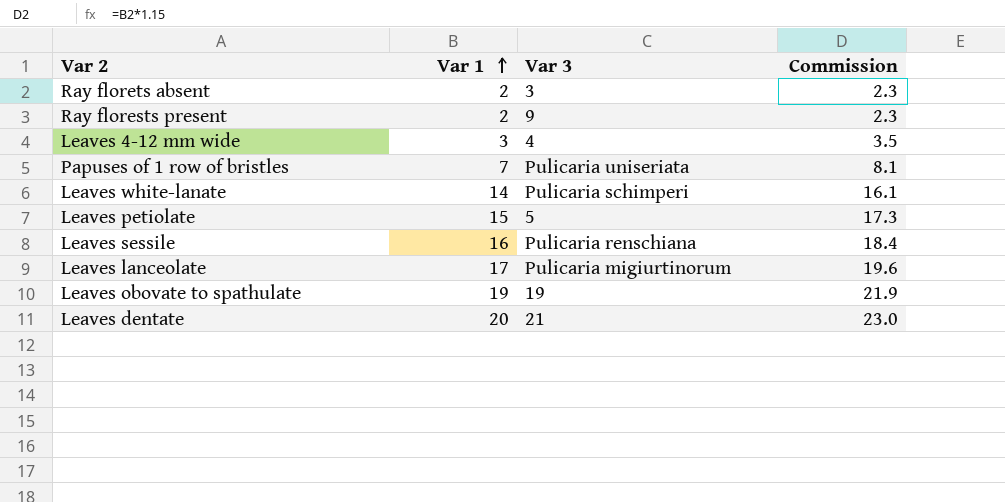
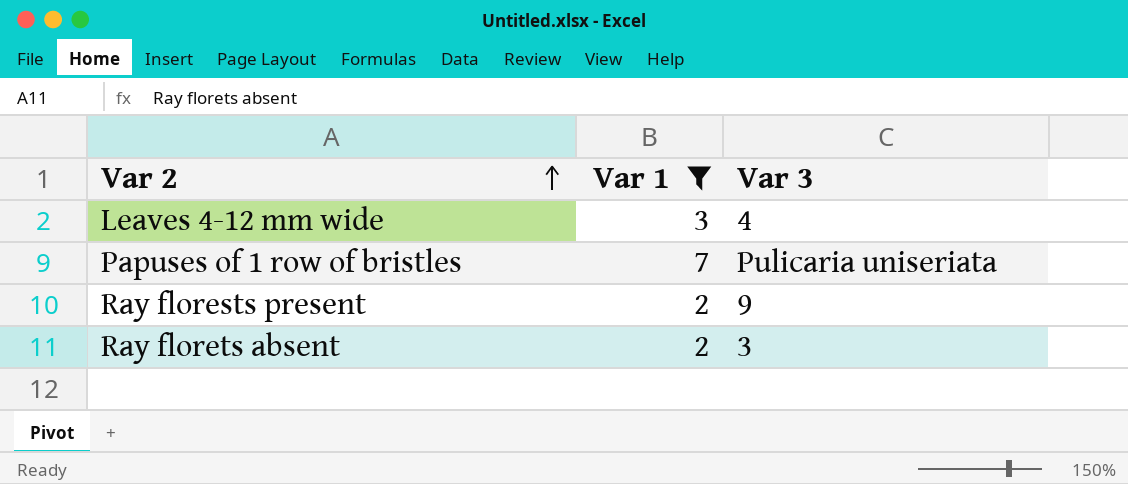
filter: none -> Var 1 <= 7
row order: Var 1 ascending -> Var 2 ascending
column Commission | formula: [Var 1] * 1.15 -> none

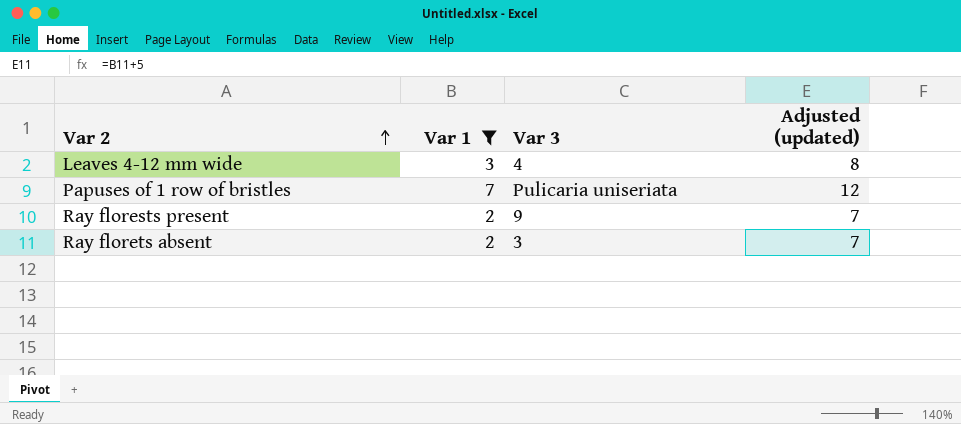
column Adjusted (updated) | formula: none -> [Var 1] + 5

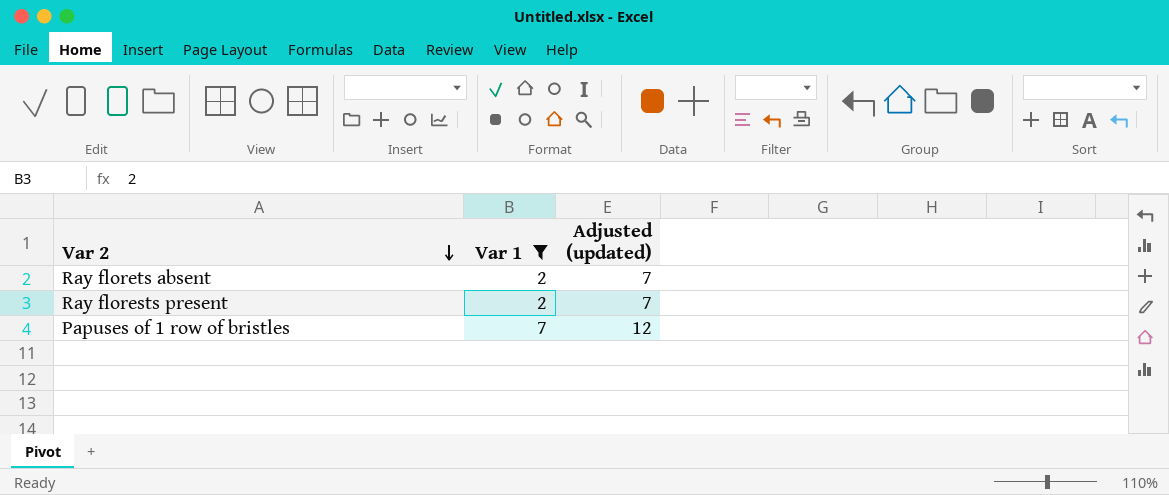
row order: Var 2 ascending -> Var 2 descending
column Var 3 | position: 3 -> none
row Leaves 4-12 mm wide: 3 | 4 | 8 -> none

